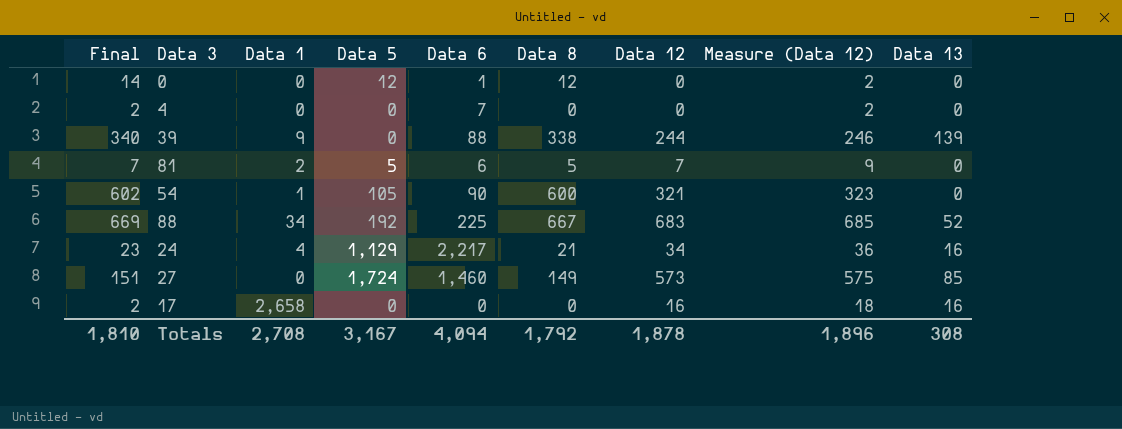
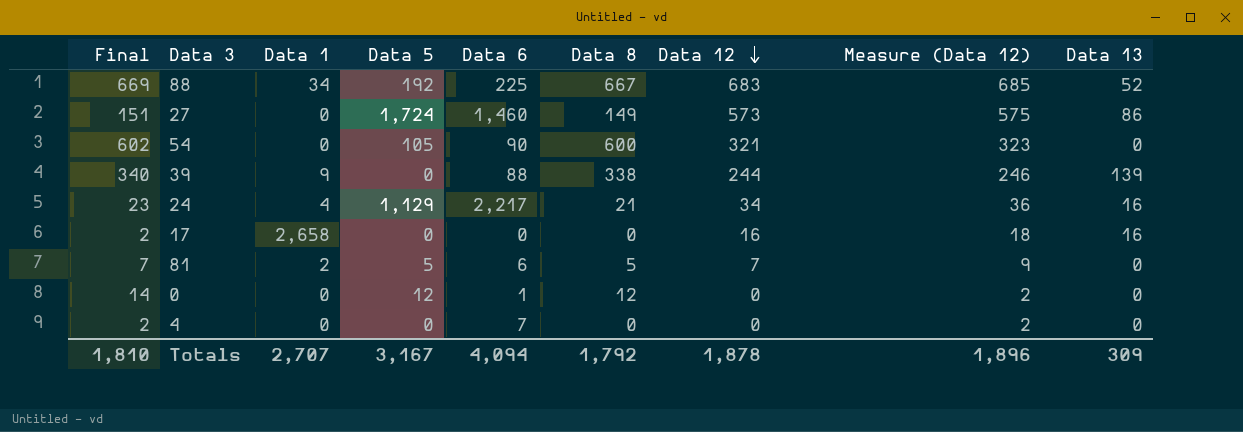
row order: none -> Data 12 descending
27 | Data 13: 85 -> 86
54 | Data 1: 1 -> 0
Totals | Data 1: 2,708 -> 2,707
Totals | Data 13: 308 -> 309

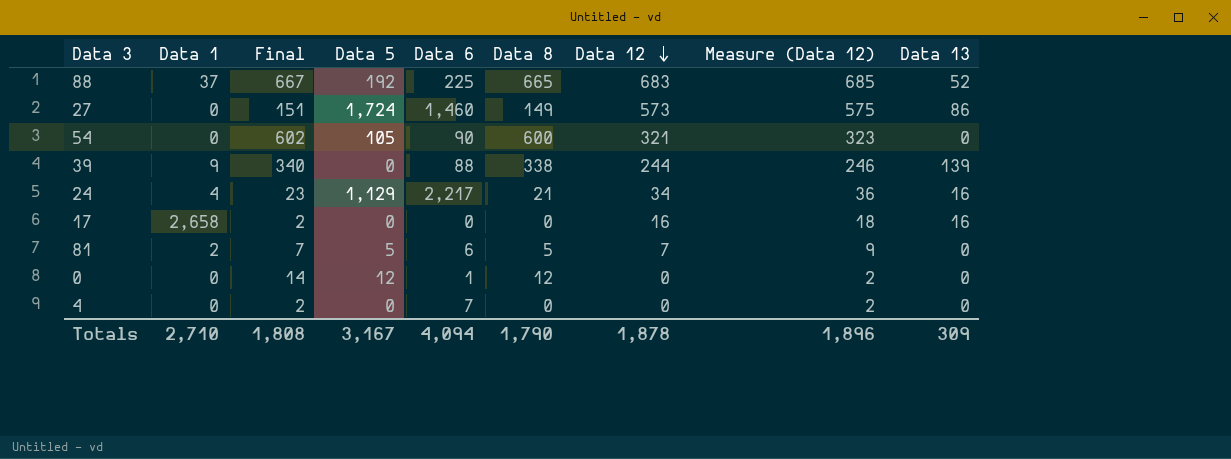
column Final | position: 1 -> 3
88 | Data 1: 34 -> 37
88 | Final: 669 -> 667
88 | Data 8: 667 -> 665
Totals | Data 1: 2,707 -> 2,710
Totals | Final: 1,810 -> 1,808
Totals | Data 8: 1,792 -> 1,790

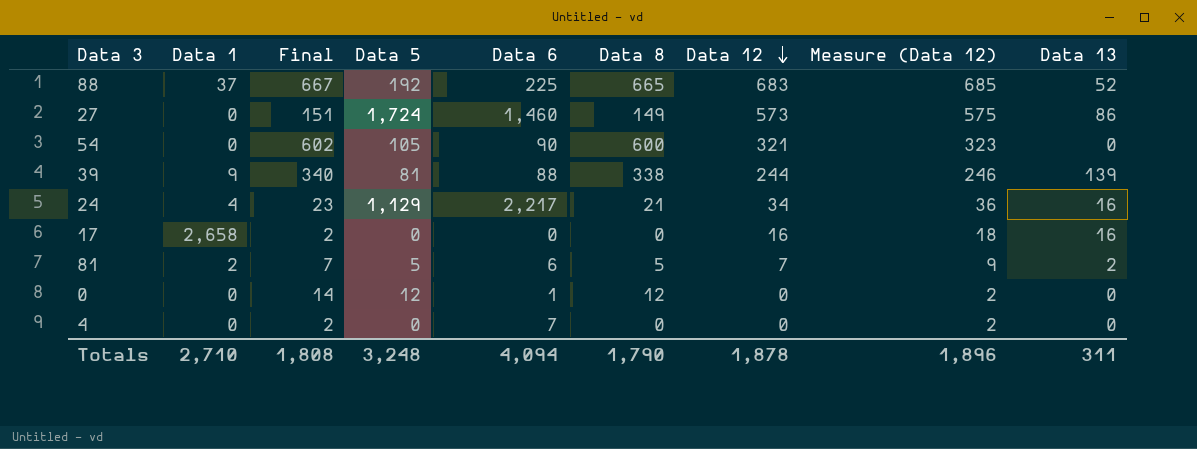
39 | Data 5: 0 -> 81
81 | Data 13: 0 -> 2
Totals | Data 5: 3,167 -> 3,248
Totals | Data 13: 309 -> 311

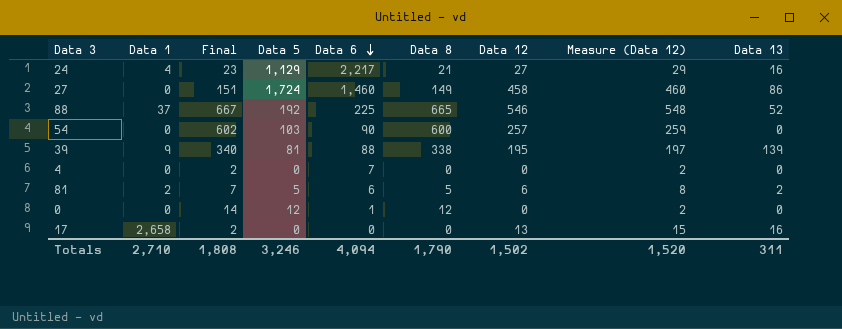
row order: Data 12 descending -> Data 6 descending
24 | Data 12: 34 -> 27
24 | Measure (Data 12): 36 -> 29
27 | Data 12: 573 -> 458
27 | Measure (Data 12): 575 -> 460
88 | Data 12: 683 -> 546
88 | Measure (Data 12): 685 -> 548
54 | Data 5: 105 -> 103
54 | Data 12: 321 -> 257
54 | Measure (Data 12): 323 -> 259
39 | Data 12: 244 -> 195
39 | Measure (Data 12): 246 -> 197
81 | Data 12: 7 -> 6
81 | Measure (Data 12): 9 -> 8
17 | Data 12: 16 -> 13
17 | Measure (Data 12): 18 -> 15
Totals | Data 5: 3,248 -> 3,246
Totals | Data 12: 1,878 -> 1,502
Totals | Measure (Data 12): 1,896 -> 1,520

